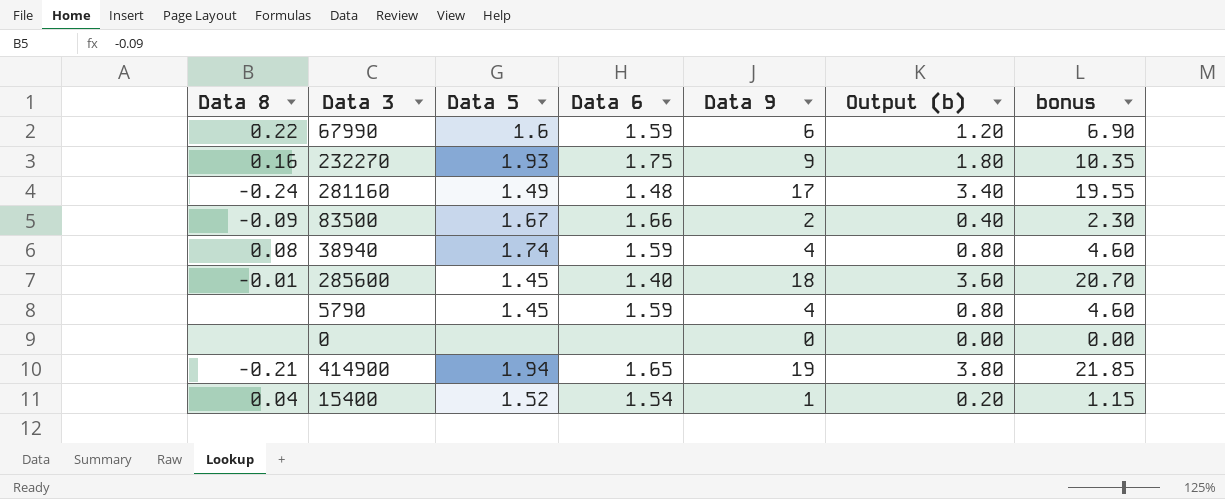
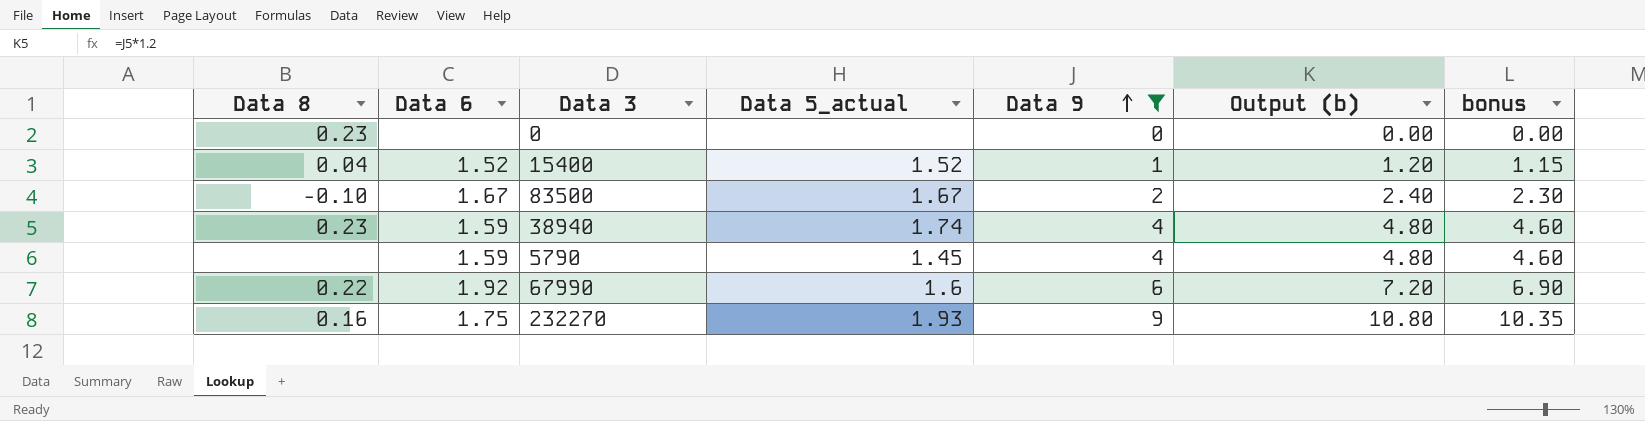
filter: none -> Data 9 <= 9
row order: none -> Data 9 ascending
column Data 6 | position: 4 -> 2
column name: Data 5 -> Data 5_actual
column Output (b) | formula: [Data 9] * 0.2 -> [Data 9] * 1.2
0 | Data 8: none -> 0.23
15400 | Data 6: 1.54 -> 1.52
83500 | Data 8: -0.09 -> -0.10
83500 | Data 6: 1.66 -> 1.67
38940 | Data 8: 0.08 -> 0.23
67990 | Data 6: 1.59 -> 1.92

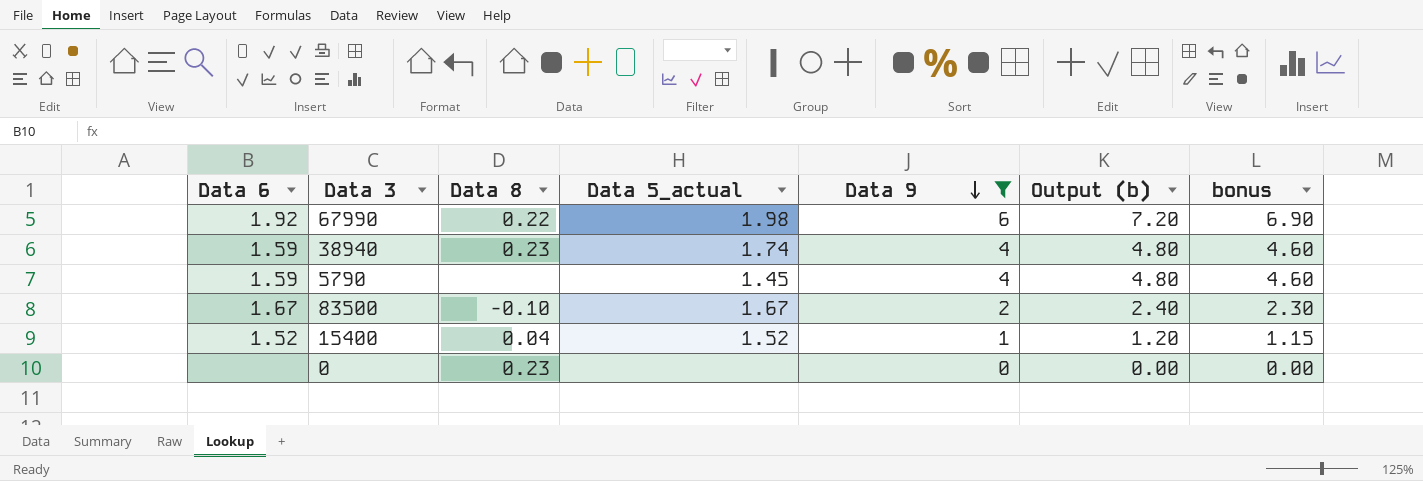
row order: Data 9 ascending -> Data 9 descending
column Data 8 | position: 1 -> 3
row 232270: 0.16 | 1.75 | 1.93 | 9 | 10.80 | 10.35 -> none
67990 | Data 5_actual: 1.6 -> 1.98

